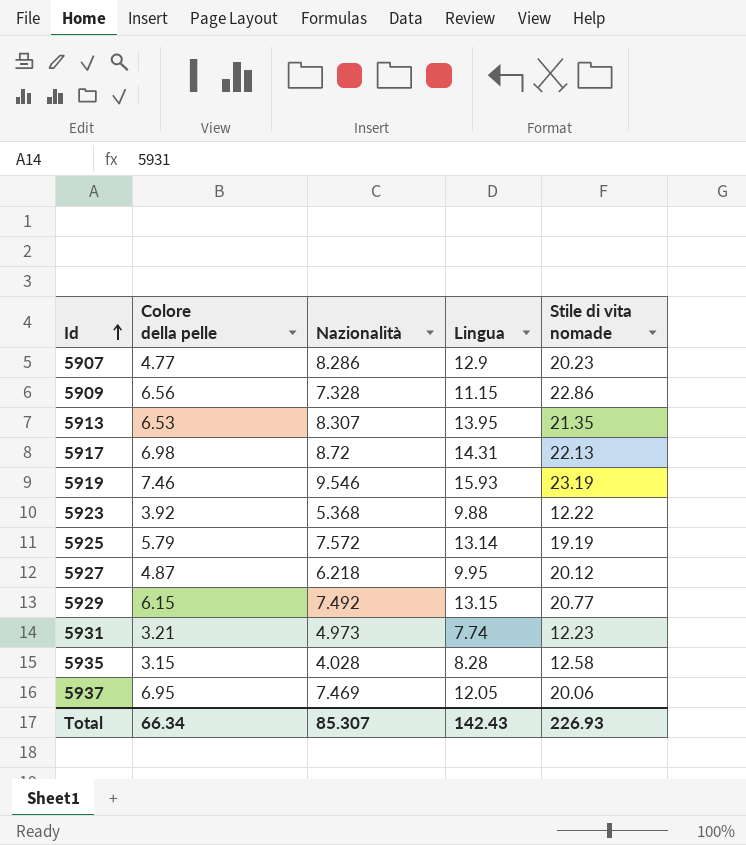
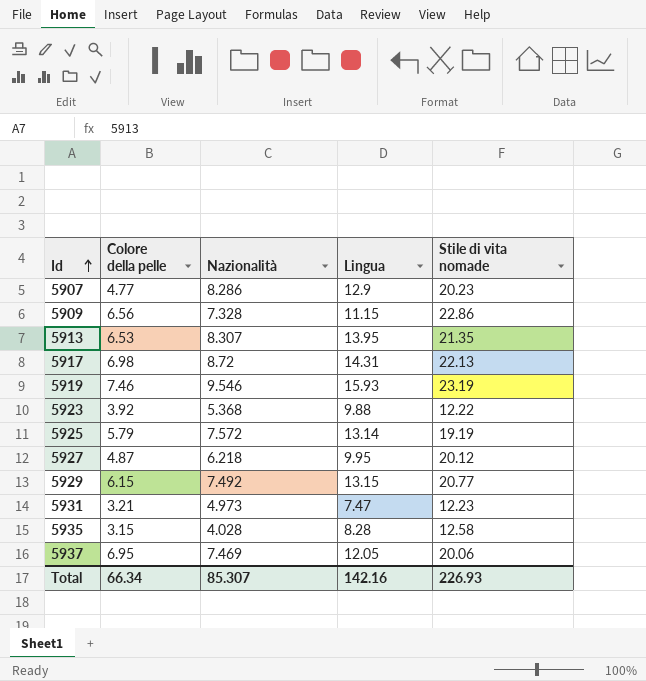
5931 | Lingua: 7.74 -> 7.47
Total | Lingua: 142.43 -> 142.16

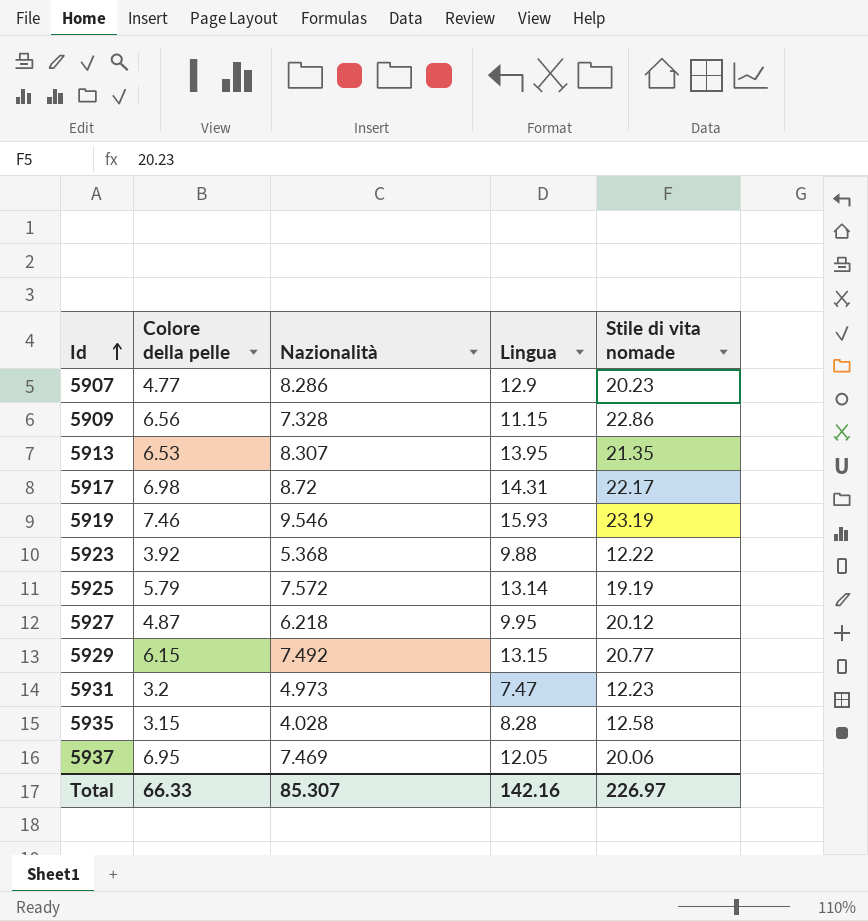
5917 | Stile di vita nomade: 22.13 -> 22.17
5931 | Colore della pelle: 3.21 -> 3.2
Total | Colore della pelle: 66.34 -> 66.33
Total | Stile di vita nomade: 226.93 -> 226.97

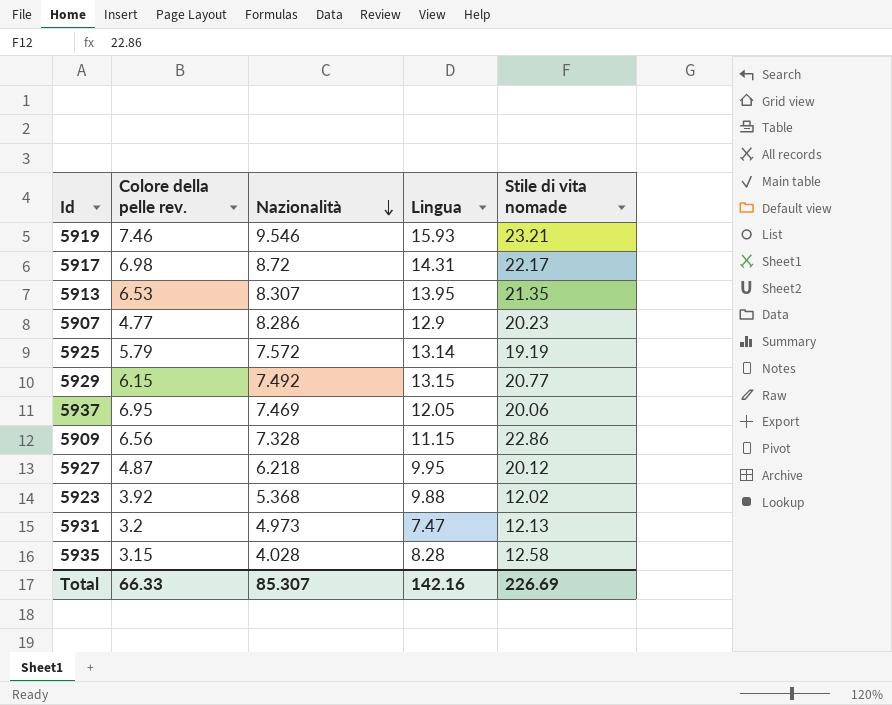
row order: Id ascending -> Nazionalità descending
column name: Colore della pelle -> Colore della pelle rev.
5919 | Stile di vita nomade: 23.19 -> 23.21
5923 | Stile di vita nomade: 12.22 -> 12.02
5931 | Stile di vita nomade: 12.23 -> 12.13
Total | Stile di vita nomade: 226.97 -> 226.69

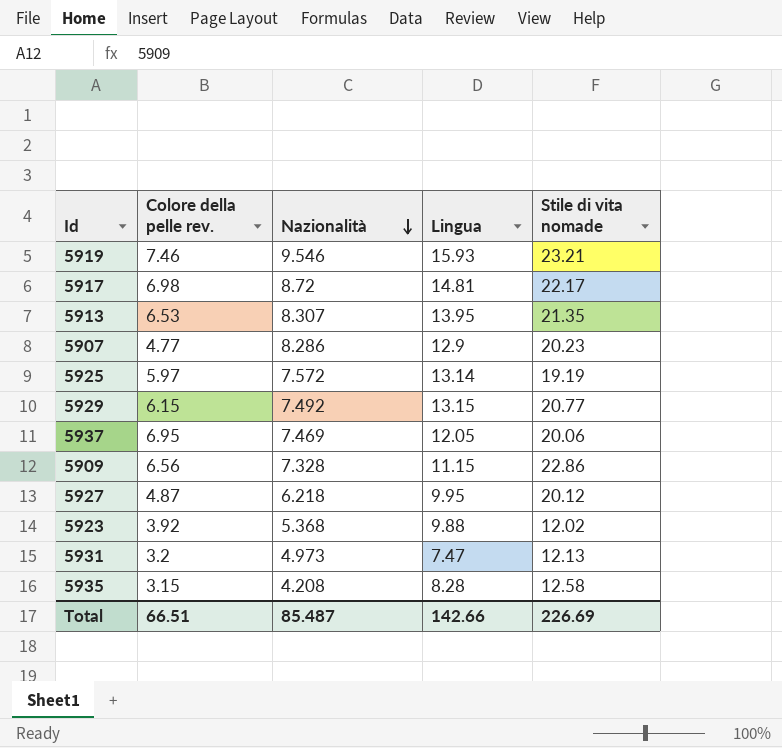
5917 | Lingua: 14.31 -> 14.81
5925 | Colore della pelle rev.: 5.79 -> 5.97
5935 | Nazionalità: 4.028 -> 4.208
Total | Colore della pelle rev.: 66.33 -> 66.51
Total | Nazionalità: 85.307 -> 85.487
Total | Lingua: 142.16 -> 142.66

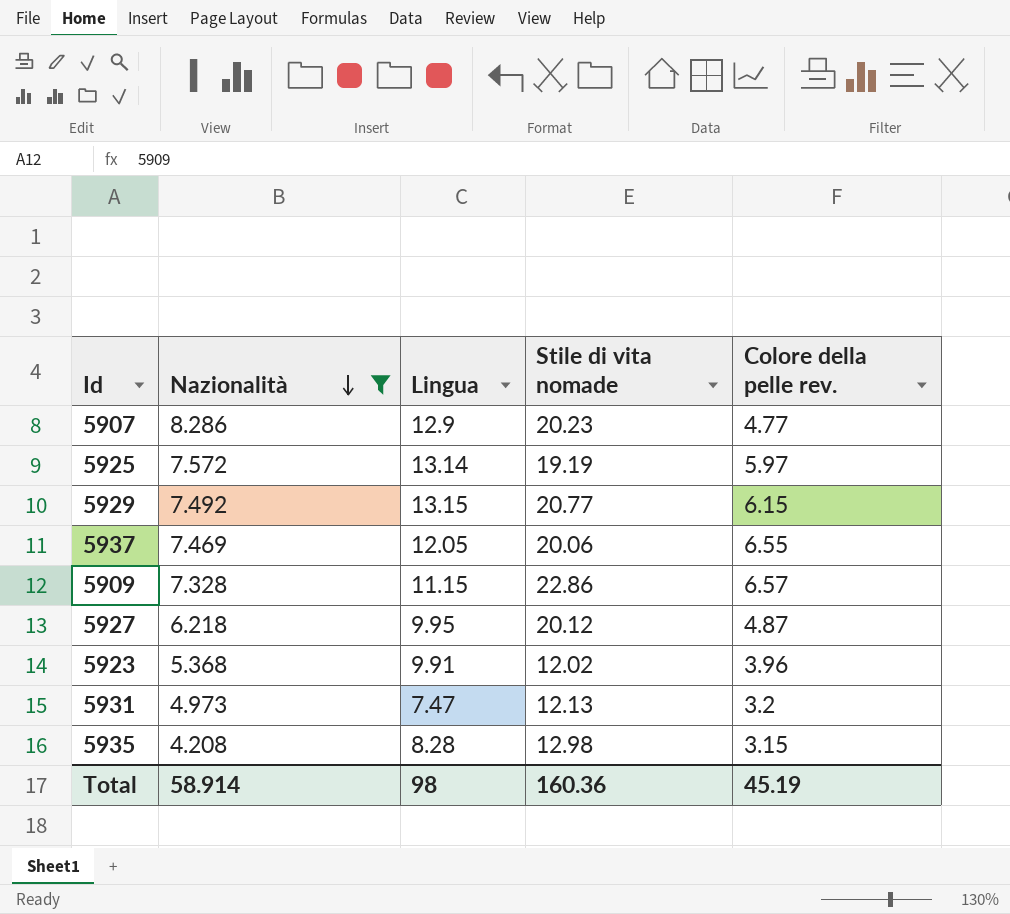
filter: none -> Nazionalità <= 8.286
column Colore della pelle rev. | position: 2 -> 5
5937 | Colore della pelle rev.: 6.95 -> 6.55
5909 | Colore della pelle rev.: 6.56 -> 6.57
5923 | Lingua: 9.88 -> 9.91
5923 | Colore della pelle rev.: 3.92 -> 3.96
5935 | Stile di vita nomade: 12.58 -> 12.98
Total | Nazionalità: 85.487 -> 58.914
Total | Lingua: 142.66 -> 98
Total | Stile di vita nomade: 226.69 -> 160.36
Total | Colore della pelle rev.: 66.51 -> 45.19

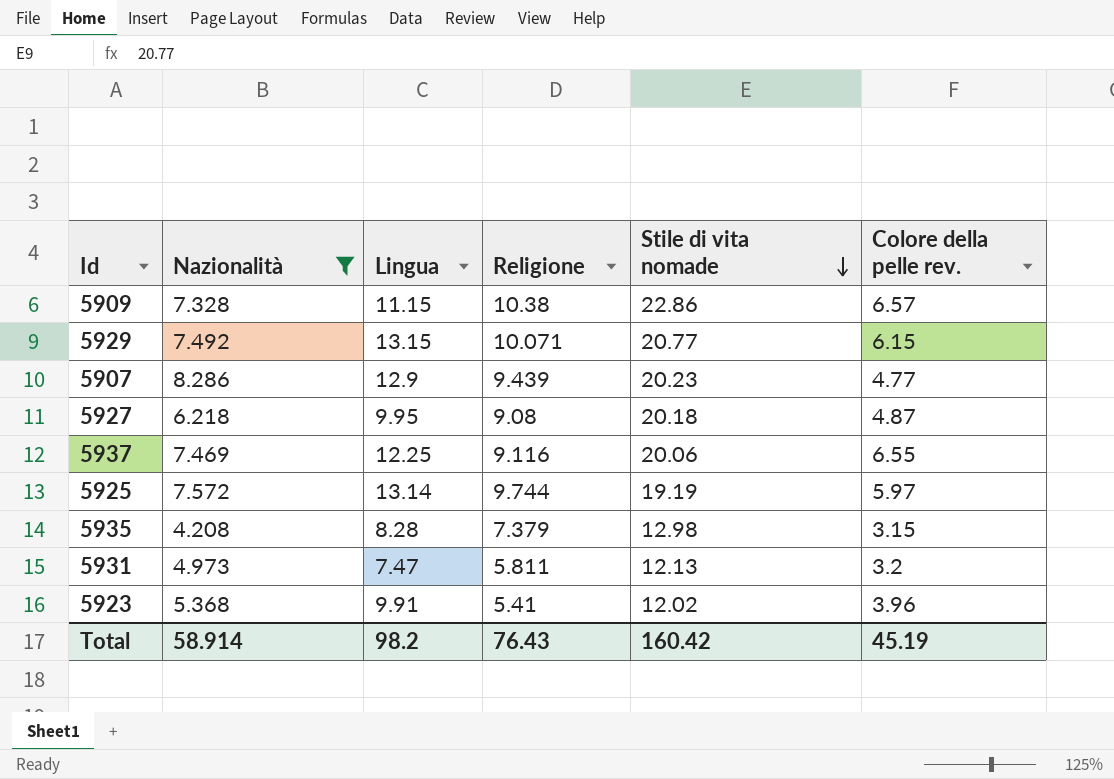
row order: Nazionalità descending -> Stile di vita nomade descending
column Religione | position: none -> 4
5927 | Stile di vita nomade: 20.12 -> 20.18
5937 | Lingua: 12.05 -> 12.25
Total | Lingua: 98 -> 98.2
Total | Stile di vita nomade: 160.36 -> 160.42

